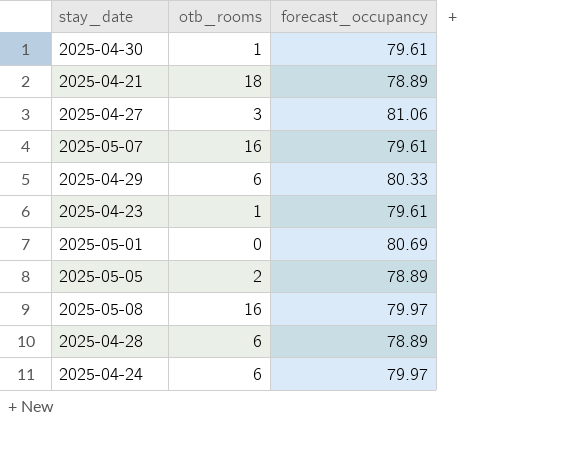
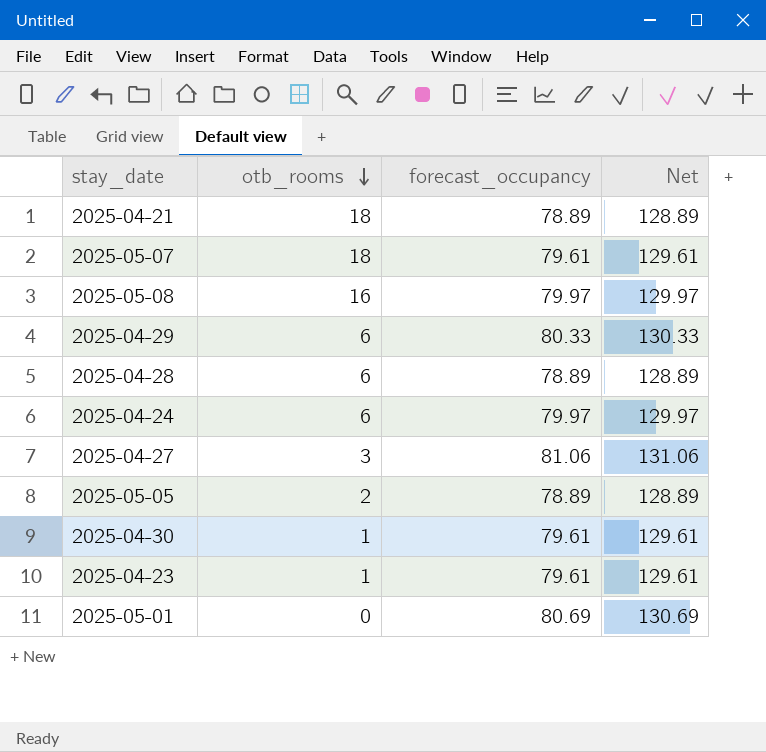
row order: none -> otb_rooms descending
column Net | formula: none -> [forecast_occupancy] + 50
2025-05-07 | otb_rooms: 16 -> 18

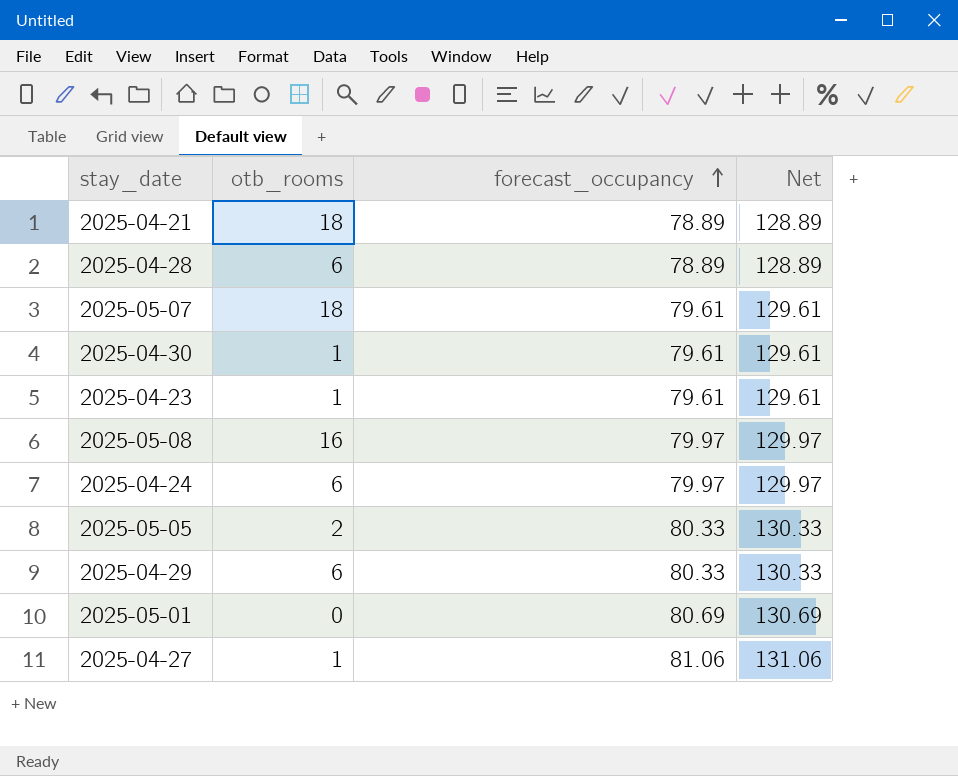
row order: otb_rooms descending -> forecast_occupancy ascending
2025-05-05 | forecast_occupancy: 78.89 -> 80.33
2025-05-05 | Net: 128.89 -> 130.33
2025-04-27 | otb_rooms: 3 -> 1

